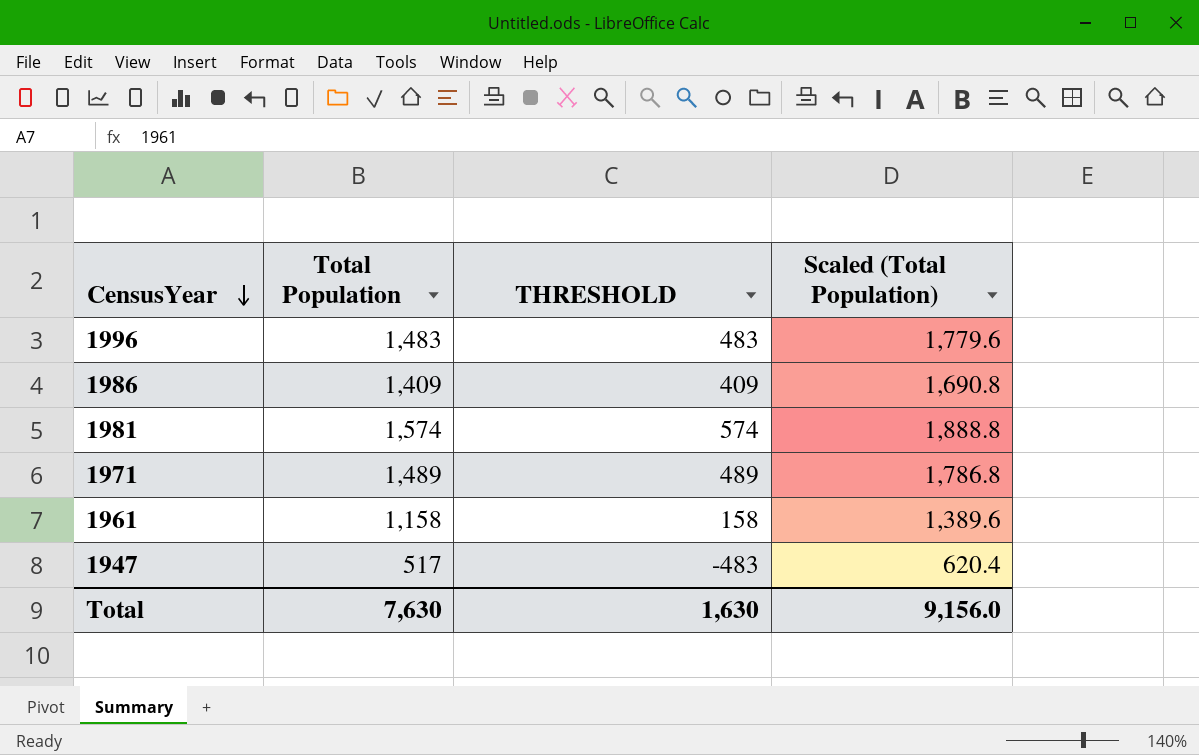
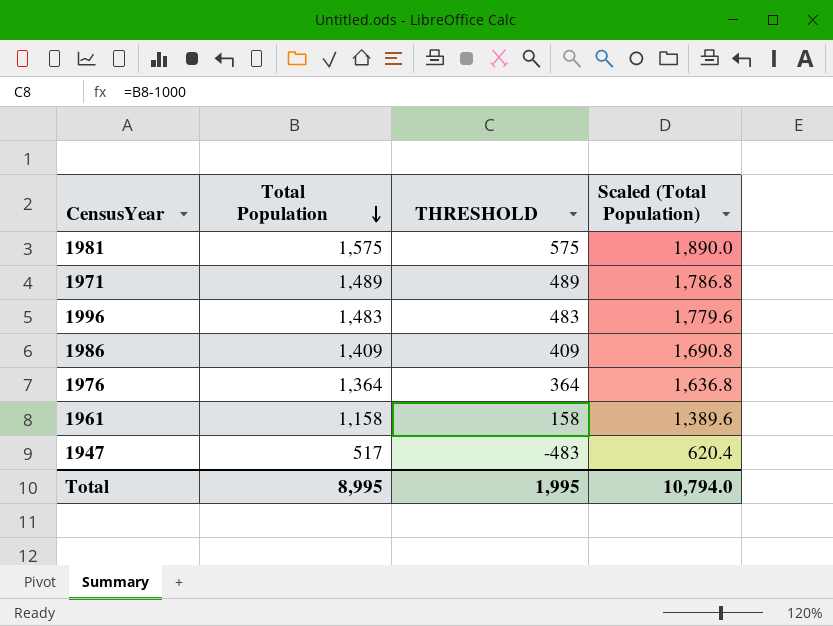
row order: CensusYear descending -> Total Population descending
1981 | Total Population: 1,574 -> 1,575
1981 | THRESHOLD: 574 -> 575
1981 | Scaled (Total Population): 1,888.8 -> 1,890.0
row 1976: none -> 1,364 | 364 | 1,636.8
Total | Total Population: 7,630 -> 8,995
Total | THRESHOLD: 1,630 -> 1,995
Total | Scaled (Total Population): 9,156.0 -> 10,794.0

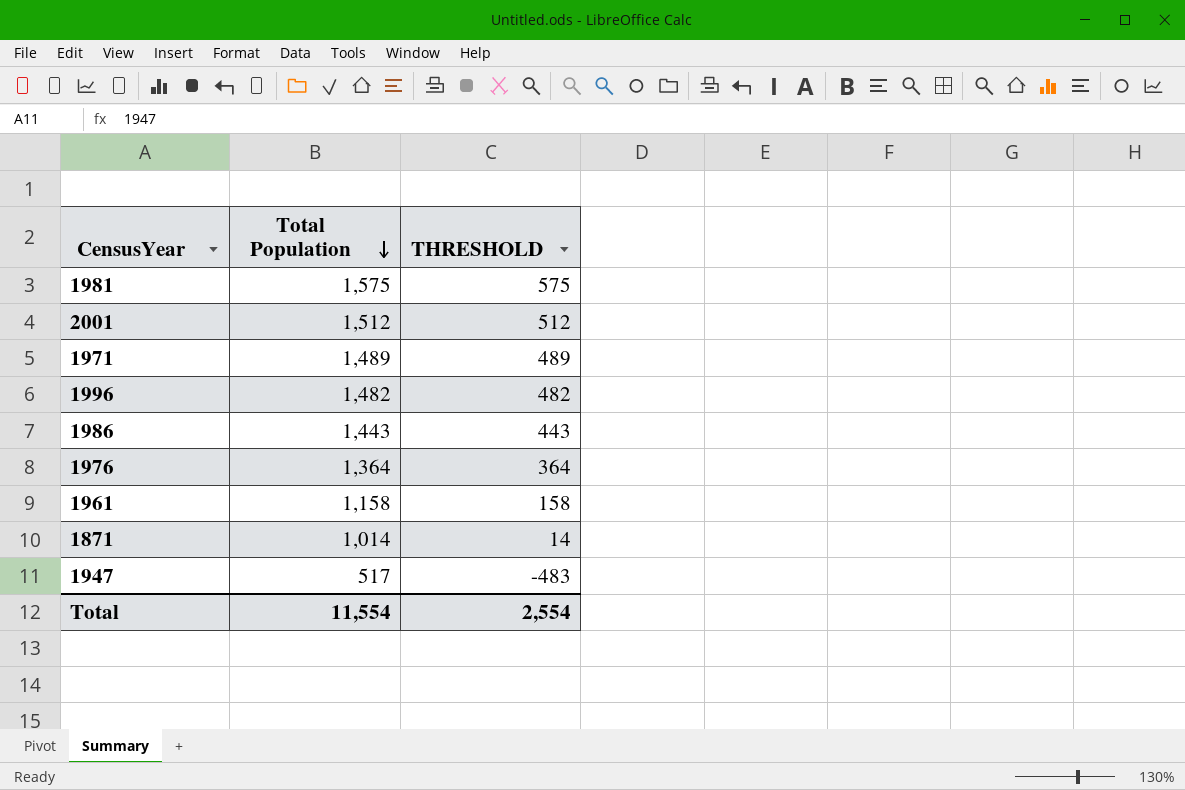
column Scaled (Total Population) | formula: [Total Population] * 1.2 -> none
row 2001: none -> 1,512 | 512
1996 | Total Population: 1,483 -> 1,482
1996 | THRESHOLD: 483 -> 482
1986 | Total Population: 1,409 -> 1,443
1986 | THRESHOLD: 409 -> 443
row 1871: none -> 1,014 | 14
Total | Total Population: 8,995 -> 11,554
Total | THRESHOLD: 1,995 -> 2,554

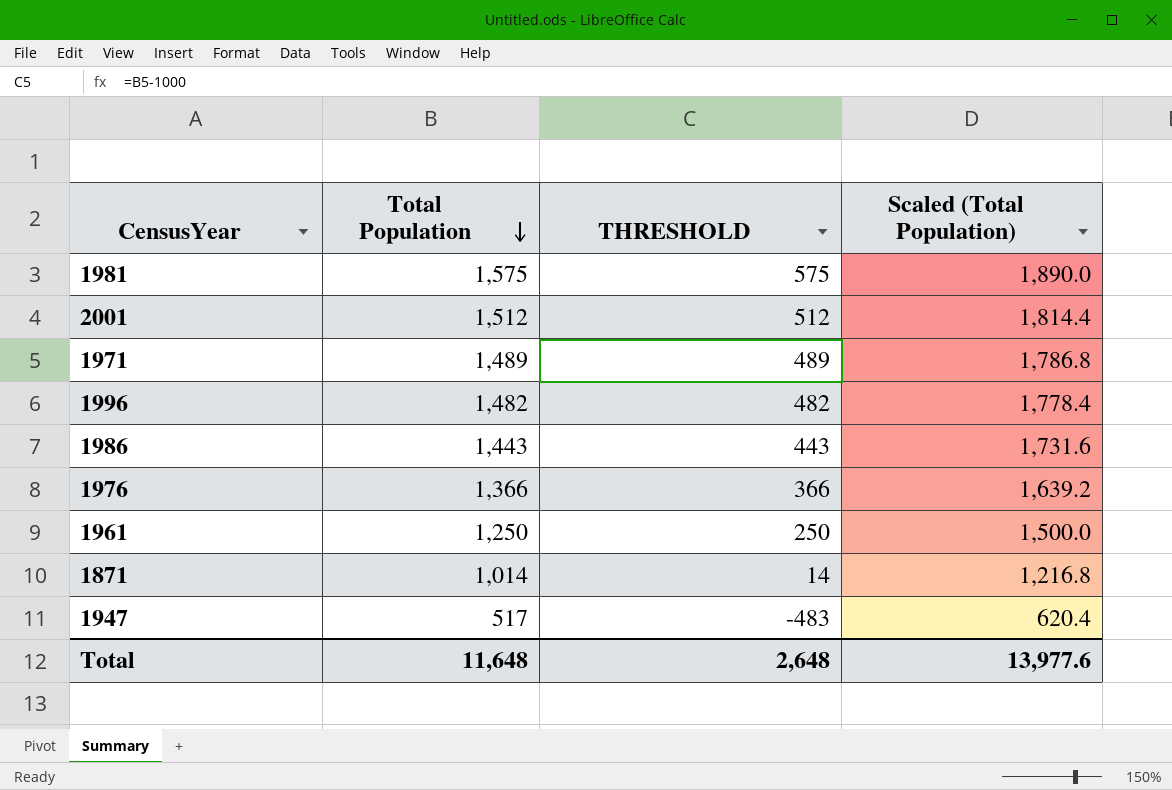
column Scaled (Total Population) | formula: none -> [Total Population] * 1.2
1976 | Total Population: 1,364 -> 1,366
1976 | THRESHOLD: 364 -> 366
1961 | Total Population: 1,158 -> 1,250
1961 | THRESHOLD: 158 -> 250
Total | Total Population: 11,554 -> 11,648
Total | THRESHOLD: 2,554 -> 2,648

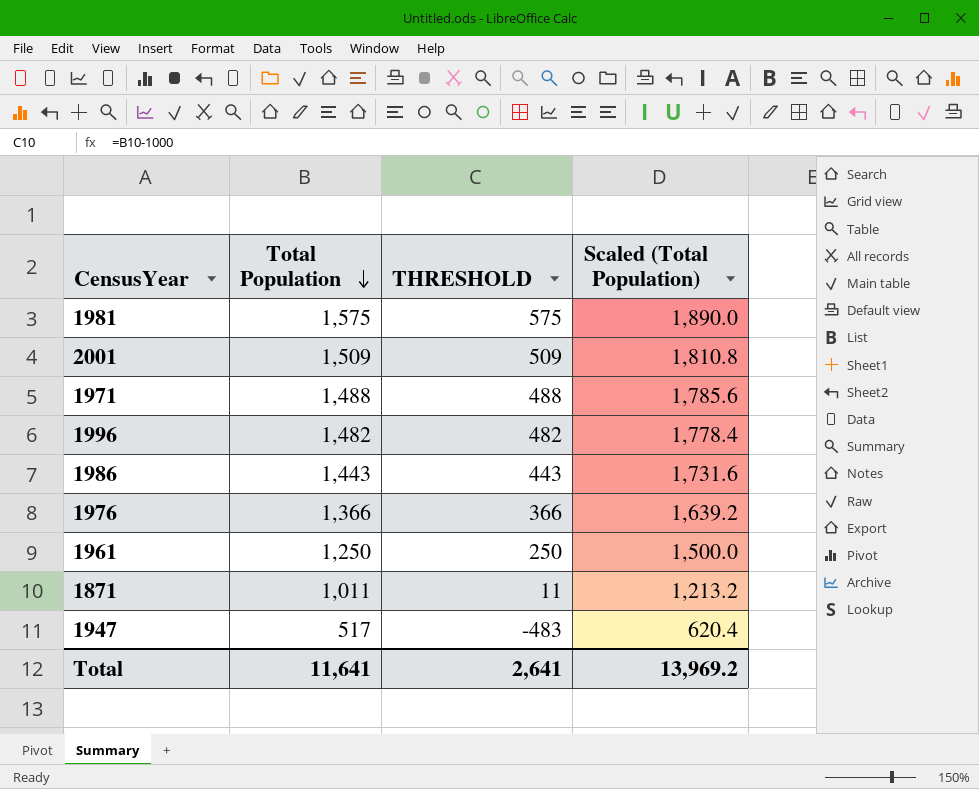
2001 | Total Population: 1,512 -> 1,509
2001 | THRESHOLD: 512 -> 509
2001 | Scaled (Total Population): 1,814.4 -> 1,810.8
1971 | Total Population: 1,489 -> 1,488
1971 | THRESHOLD: 489 -> 488
1971 | Scaled (Total Population): 1,786.8 -> 1,785.6
1871 | Total Population: 1,014 -> 1,011
1871 | THRESHOLD: 14 -> 11
1871 | Scaled (Total Population): 1,216.8 -> 1,213.2
Total | Total Population: 11,648 -> 11,641
Total | THRESHOLD: 2,648 -> 2,641
Total | Scaled (Total Population): 13,977.6 -> 13,969.2

